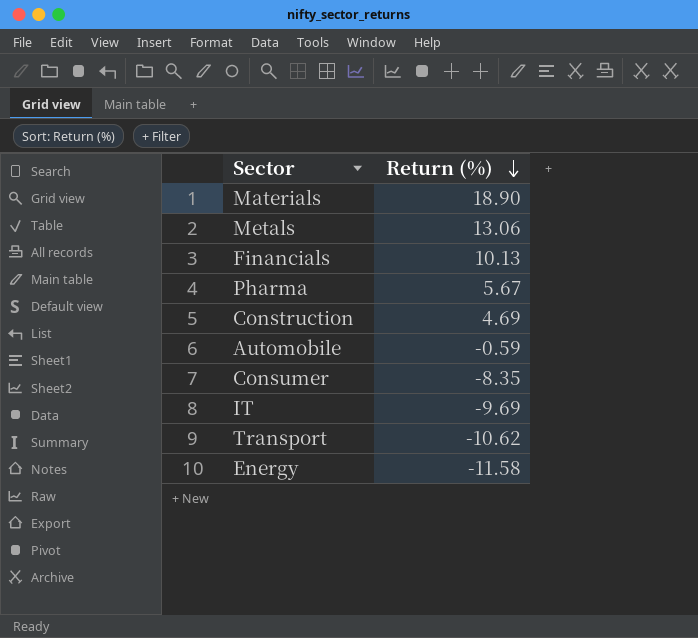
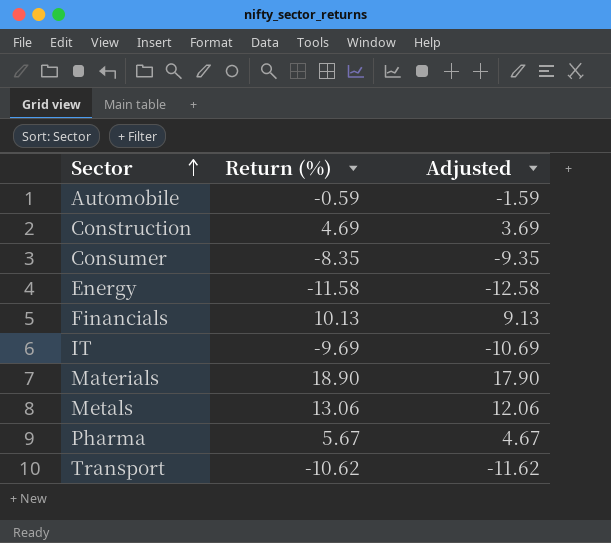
row order: Return (%) descending -> Sector ascending
column Adjusted | formula: none -> [Return (%)] - 1

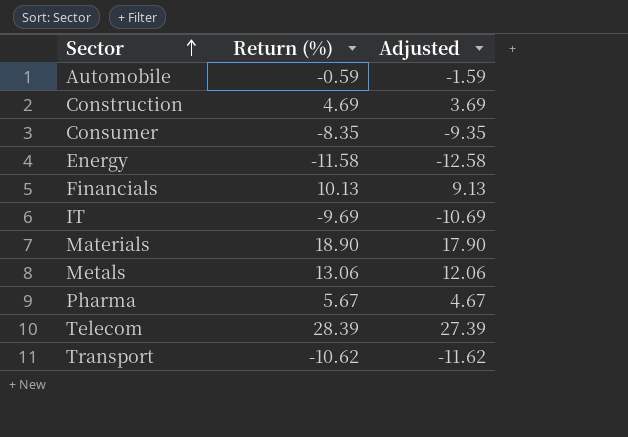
row Telecom: none -> 28.39 | 27.39

